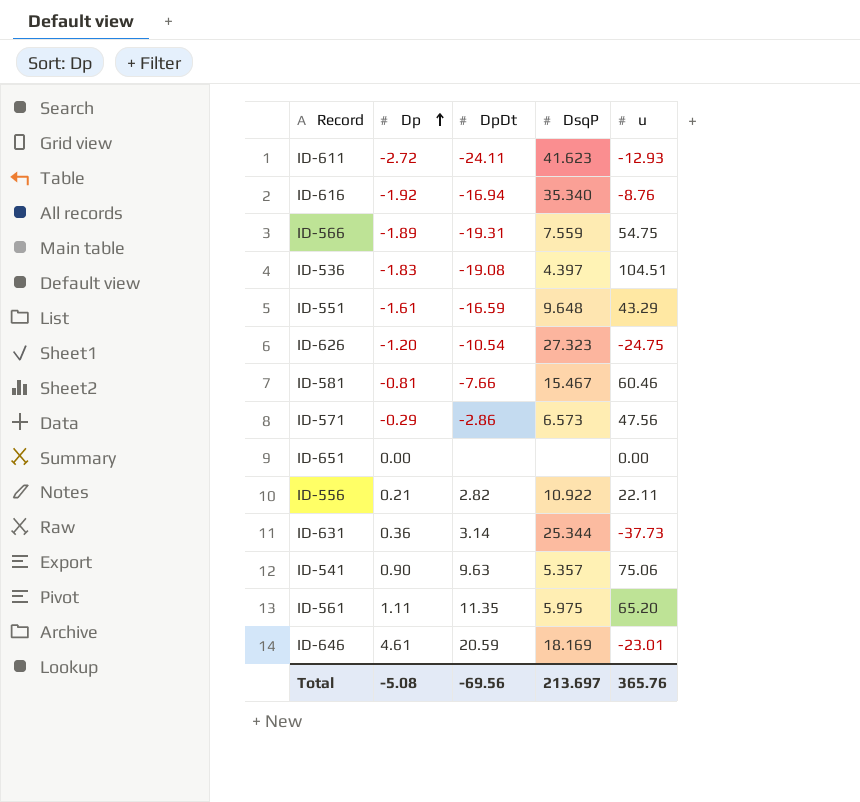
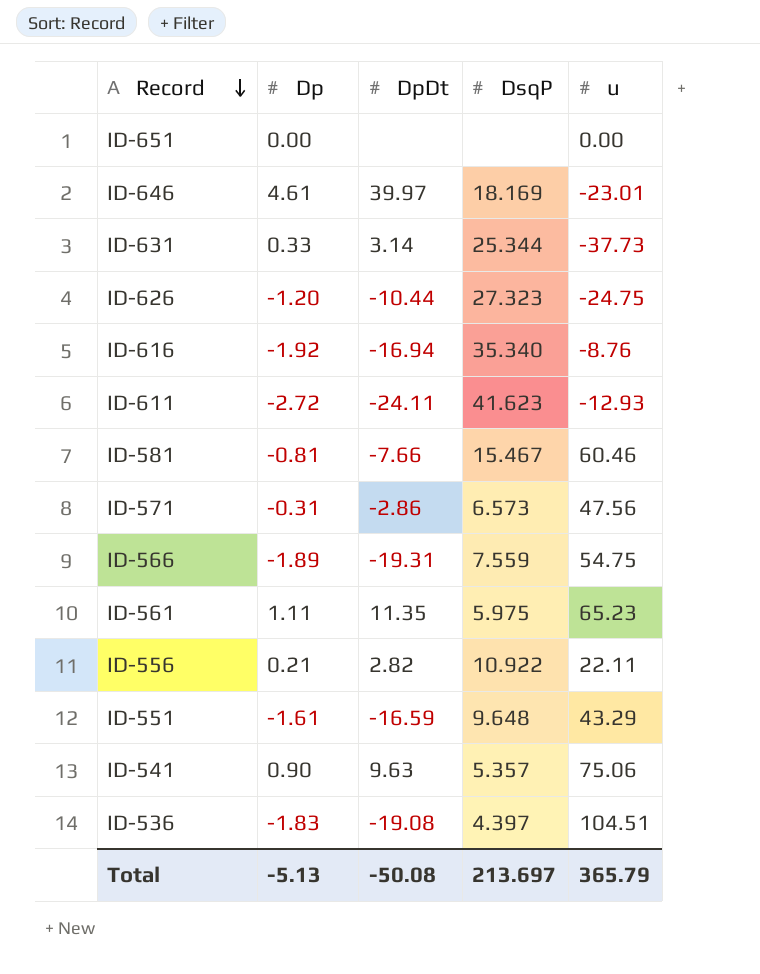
row order: Dp ascending -> Record descending
ID-646 | DpDt: 20.59 -> 39.97
ID-631 | Dp: 0.36 -> 0.33
ID-626 | DpDt: -10.54 -> -10.44
ID-571 | Dp: -0.29 -> -0.31
ID-561 | u: 65.20 -> 65.23
Total | Dp: -5.08 -> -5.13
Total | DpDt: -69.56 -> -50.08
Total | u: 365.76 -> 365.79

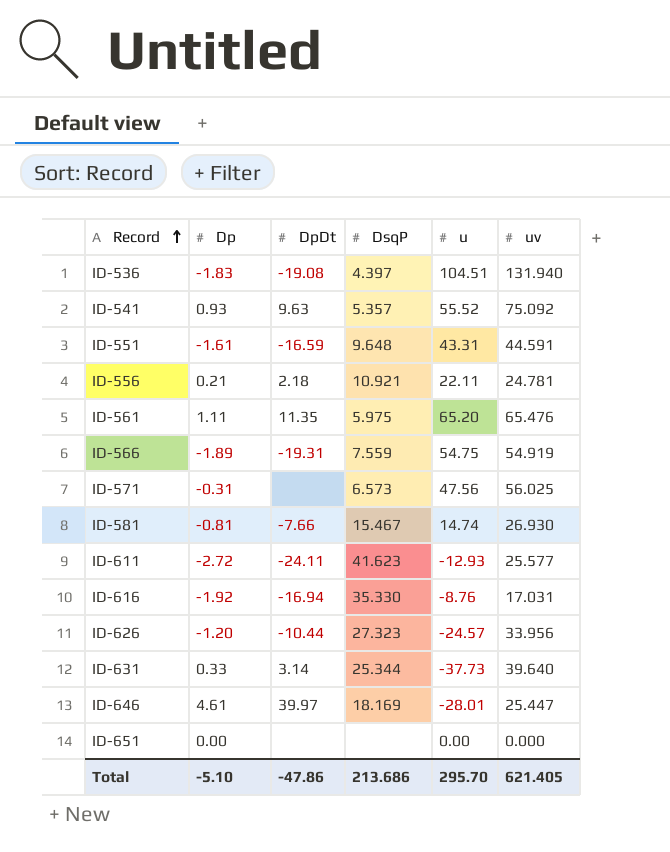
row order: Record descending -> Record ascending
column uv | position: none -> 6
ID-541 | Dp: 0.90 -> 0.93
ID-541 | u: 75.06 -> 55.52
ID-551 | u: 43.29 -> 43.31
ID-556 | DpDt: 2.82 -> 2.18
ID-556 | DsqP: 10.922 -> 10.921
ID-561 | u: 65.23 -> 65.20
ID-571 | DpDt: -2.86 -> none
ID-581 | u: 60.46 -> 14.74
ID-616 | DsqP: 35.340 -> 35.330
ID-626 | u: -24.75 -> -24.57
ID-646 | u: -23.01 -> -28.01
Total | Dp: -5.13 -> -5.10
Total | DpDt: -50.08 -> -47.86
Total | DsqP: 213.697 -> 213.686
Total | u: 365.79 -> 295.70

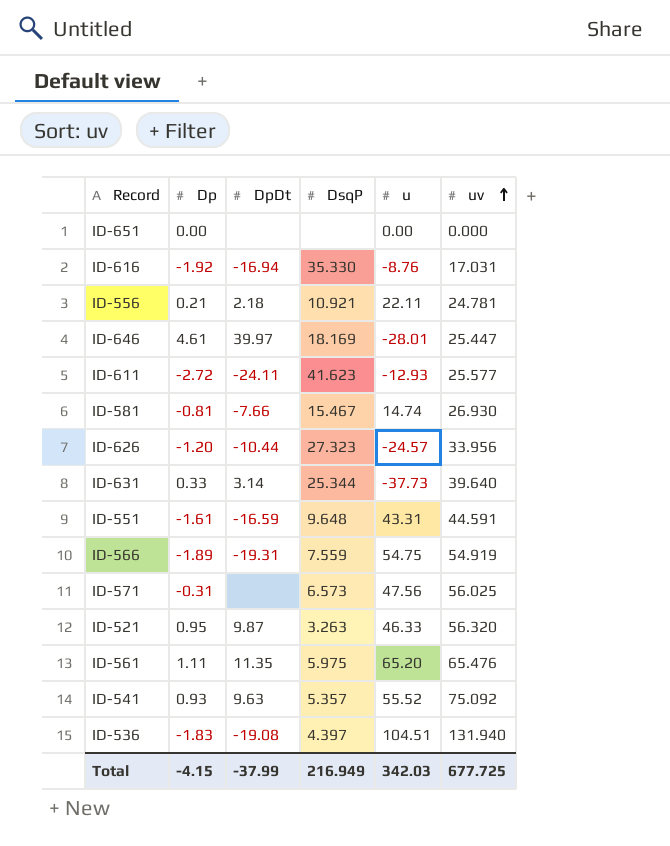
row order: Record ascending -> uv ascending
row ID-521: none -> 0.95 | 9.87 | 3.263 | 46.33 | 56.320
Total | Dp: -5.10 -> -4.15
Total | DpDt: -47.86 -> -37.99
Total | DsqP: 213.686 -> 216.949
Total | u: 295.70 -> 342.03
Total | uv: 621.405 -> 677.725

